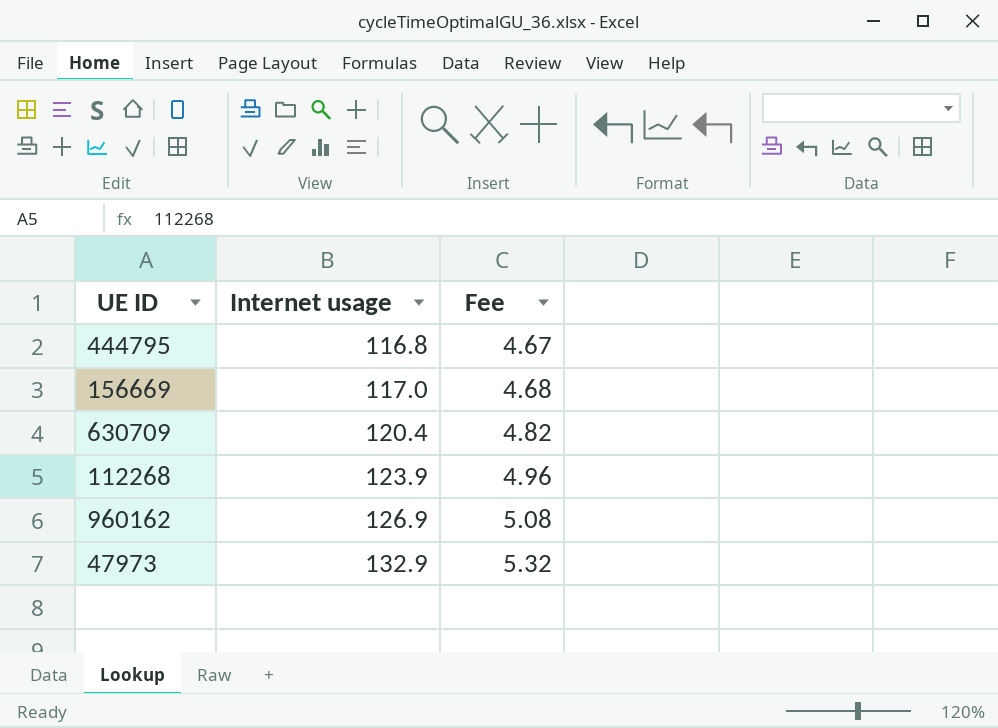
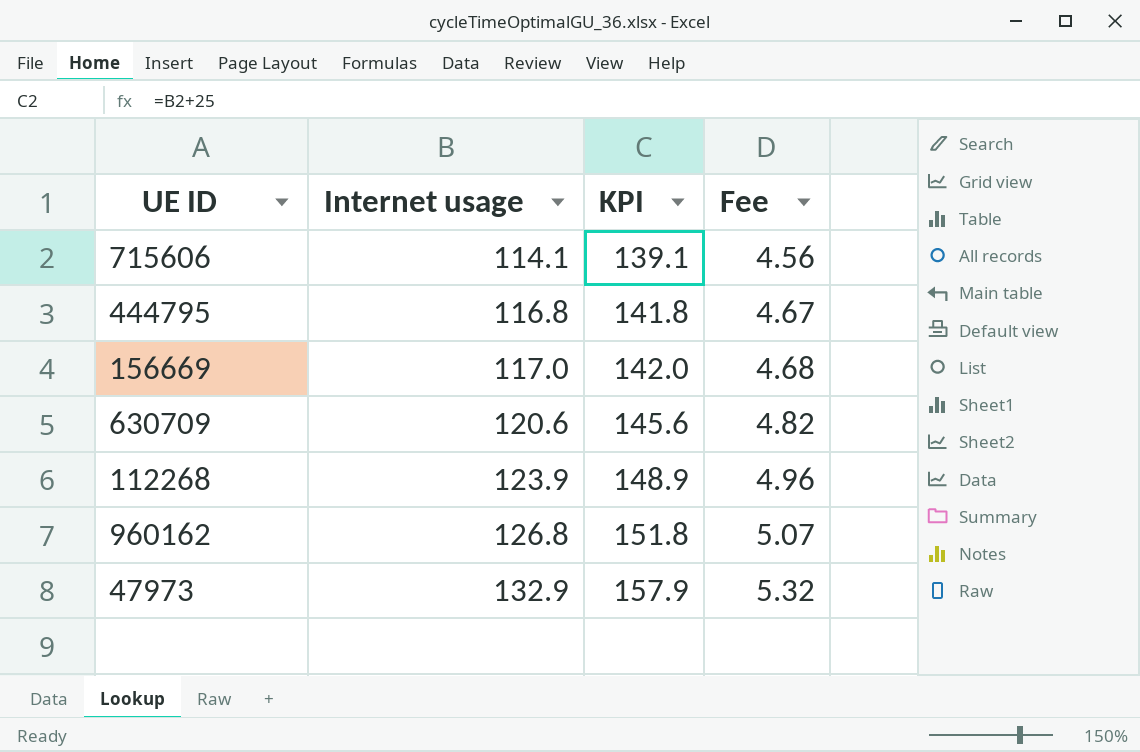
column KPI | formula: none -> [Internet usage] + 25
row 715606: none -> 114.1 | 139.1 | 4.56
630709 | Internet usage: 120.4 -> 120.6
960162 | Internet usage: 126.9 -> 126.8
960162 | Fee: 5.08 -> 5.07

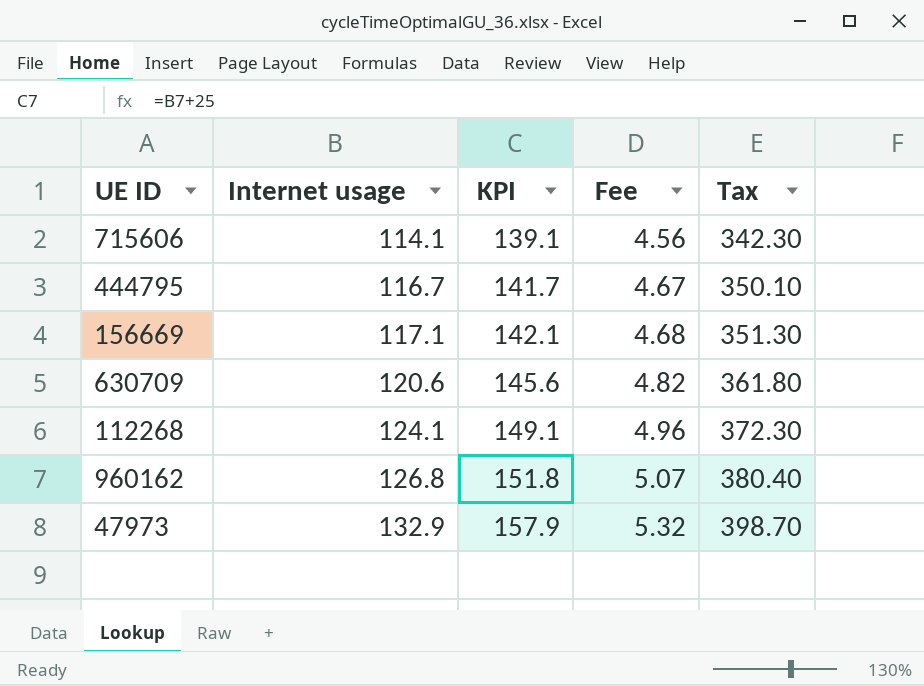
column Tax | formula: none -> [Internet usage] * 3
444795 | Internet usage: 116.8 -> 116.7
444795 | KPI: 141.8 -> 141.7
156669 | Internet usage: 117.0 -> 117.1
156669 | KPI: 142.0 -> 142.1
112268 | Internet usage: 123.9 -> 124.1
112268 | KPI: 148.9 -> 149.1

